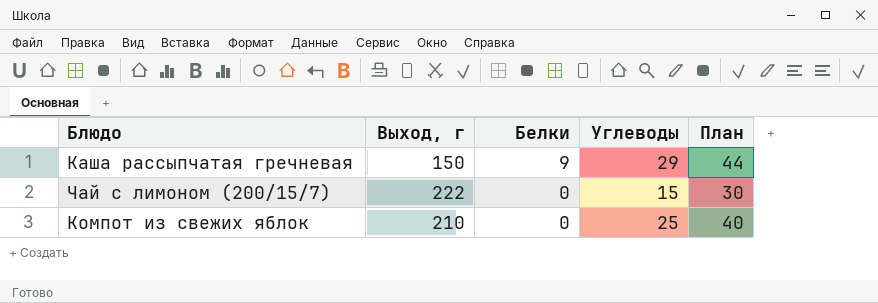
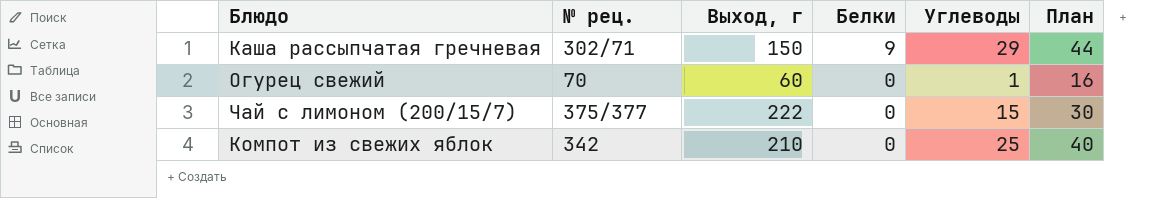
column № рец. | position: none -> 2
row Огурец свежий: none -> 70 | 60 | 0 | 1 | 16

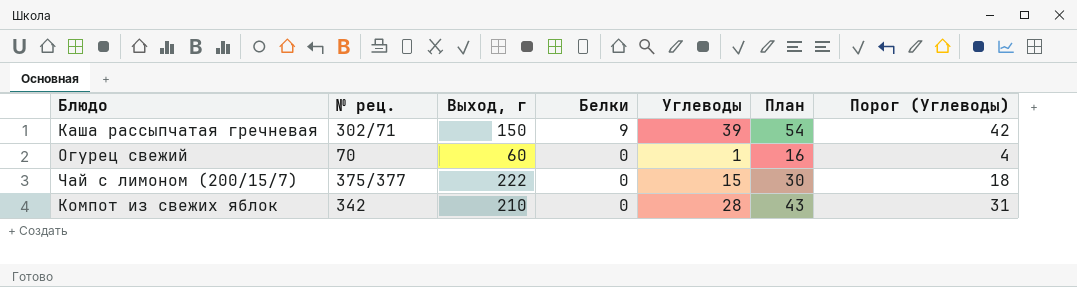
column Порог (Углеводы) | formula: none -> [Углеводы] + 3
Каша рассыпчатая гречневая | Углеводы: 29 -> 39
Каша рассыпчатая гречневая | План: 44 -> 54
Компот из свежих яблок | Углеводы: 25 -> 28
Компот из свежих яблок | План: 40 -> 43

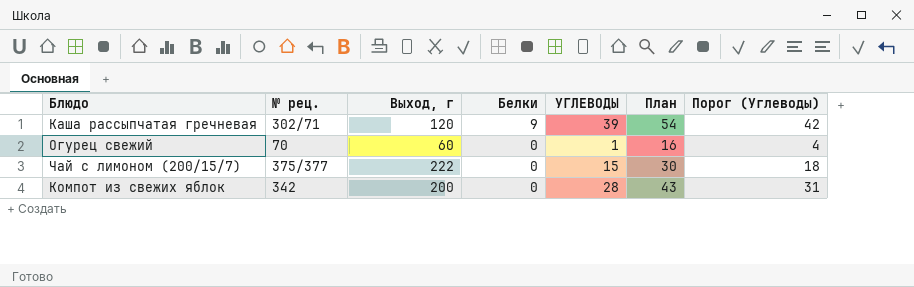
column name: Углеводы -> УГЛЕВОДЫ
Каша рассыпчатая гречневая | Выход, г: 150 -> 120
Компот из свежих яблок | Выход, г: 210 -> 200

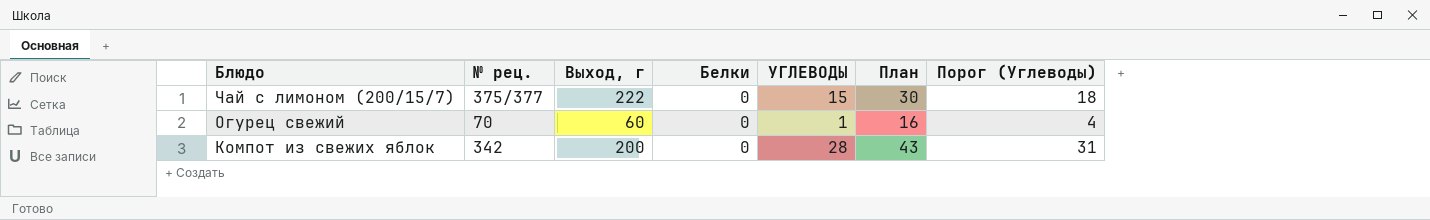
row order: Белки descending -> Блюдо descending
row Каша рассыпчатая гречневая: 302/71 | 120 | 9 | 39 | 54 | 42 -> none

